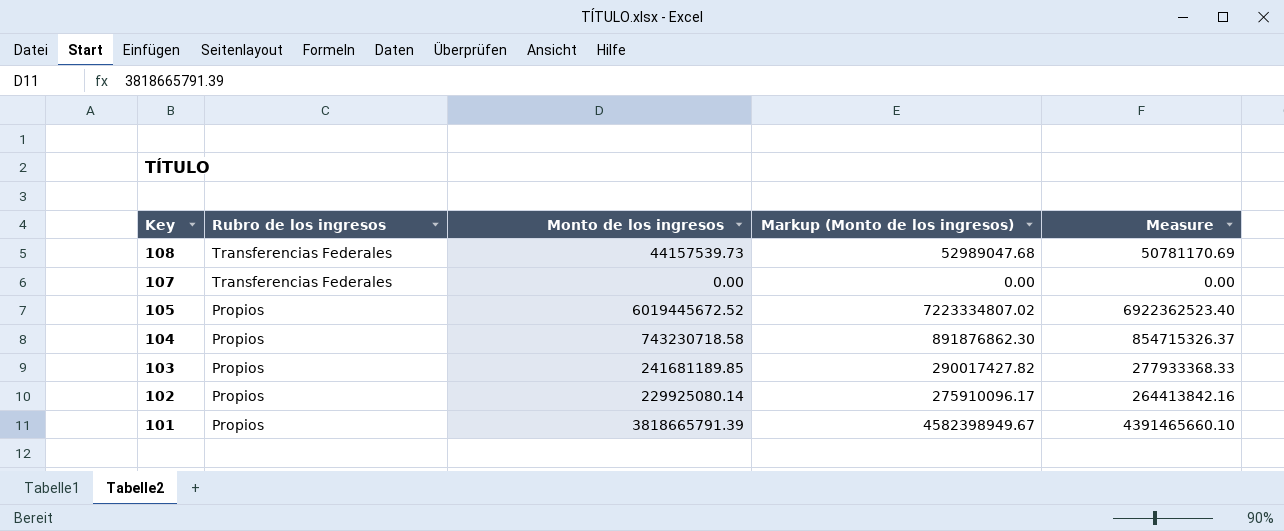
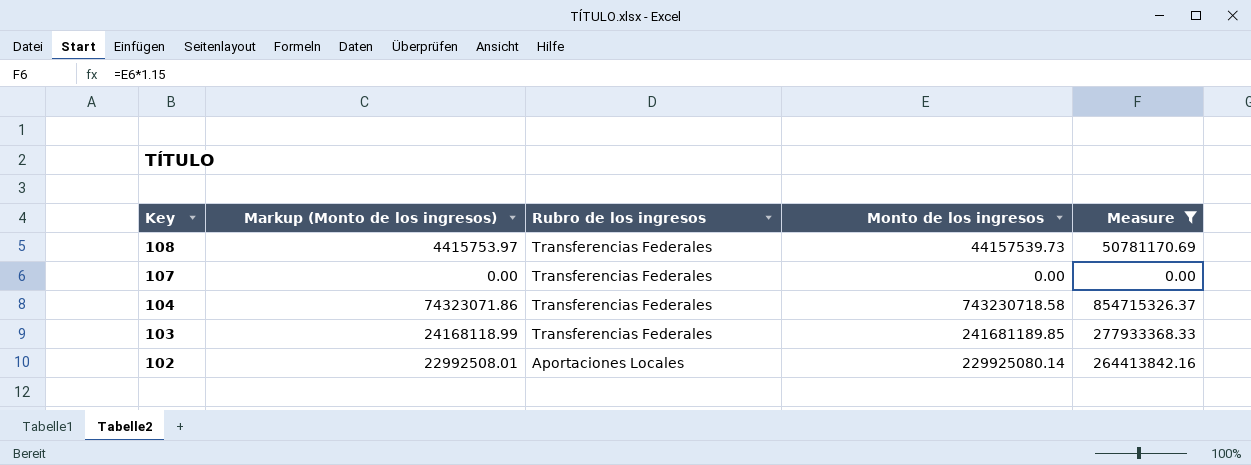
filter: none -> Measure <= 854715326.37
column Markup (Monto de los ingresos) | formula: [Monto de los ingresos] * 1.2 -> [Monto de los ingresos] * 0.1
column Markup (Monto de los ingresos) | position: 4 -> 2
104 | Rubro de los ingresos: Propios -> Transferencias Federales
103 | Rubro de los ingresos: Propios -> Transferencias Federales
102 | Rubro de los ingresos: Propios -> Aportaciones Locales

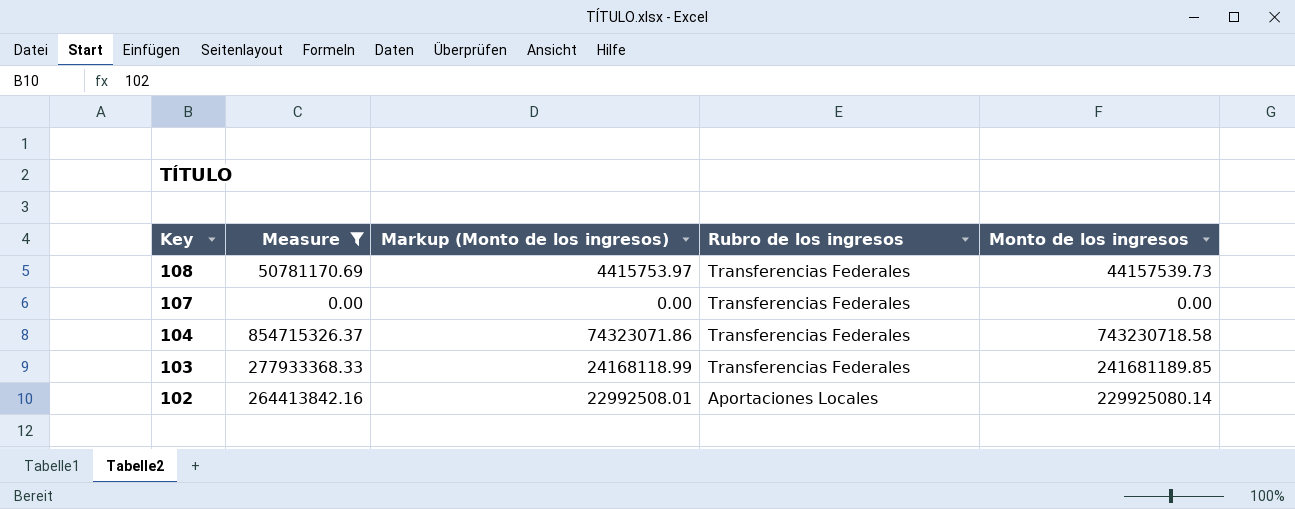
column Measure | position: 5 -> 2

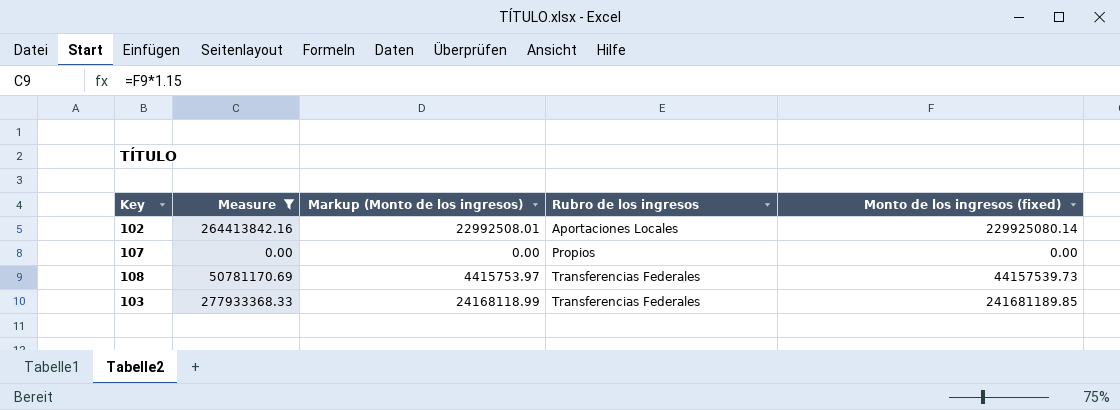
row order: Key descending -> Rubro de los ingresos ascending
column name: Monto de los ingresos -> Monto de los ingresos (fixed)
row 104: 854715326.37 | 74323071.86 | Transferencias Federales | 743230718.58 -> none
107 | Rubro de los ingresos: Transferencias Federales -> Propios

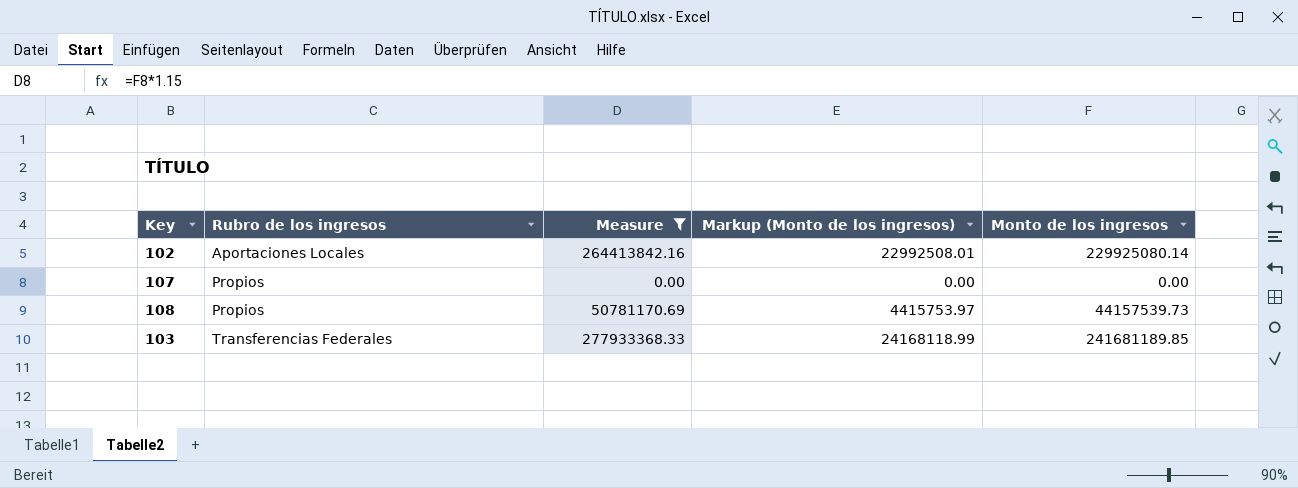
column Rubro de los ingresos | position: 4 -> 2
column name: Monto de los ingresos (fixed) -> Monto de los ingresos
108 | Rubro de los ingresos: Transferencias Federales -> Propios

